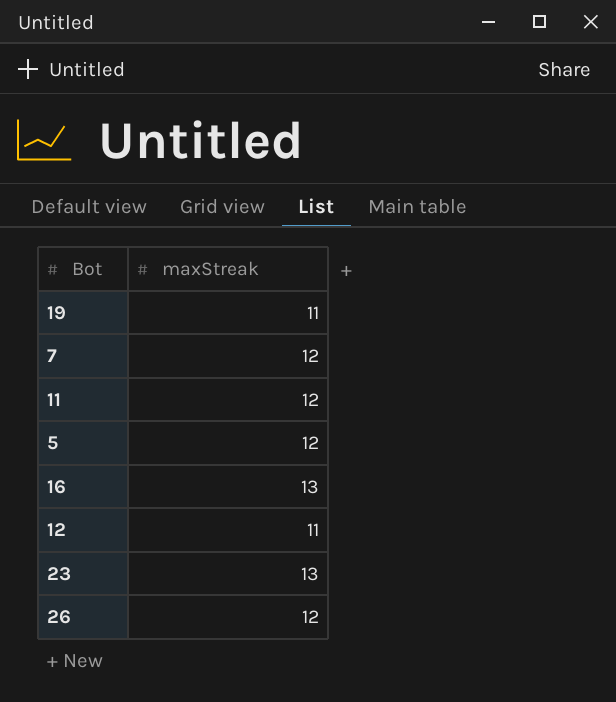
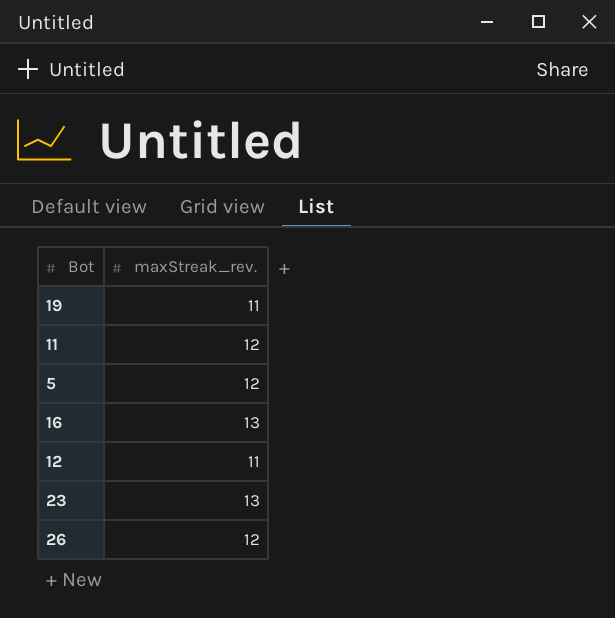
column name: maxStreak -> maxStreak_rev.
row 7: 12 -> none

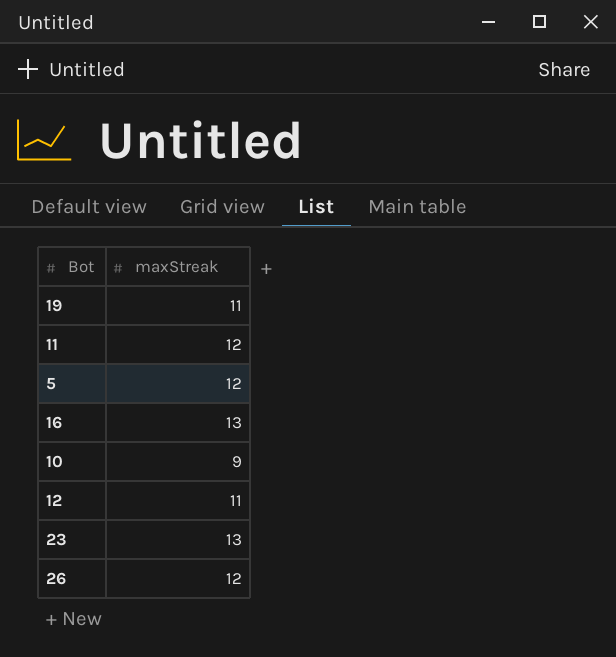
column name: maxStreak_rev. -> maxStreak
row 10: none -> 9

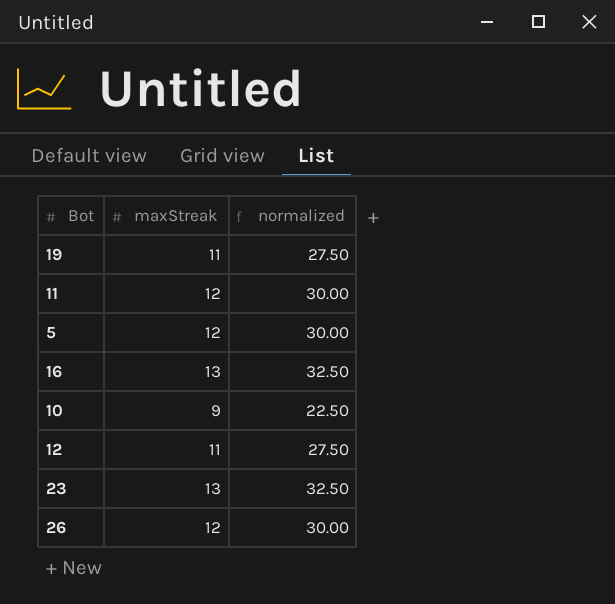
column normalized | formula: none -> [maxStreak] * 2.5

